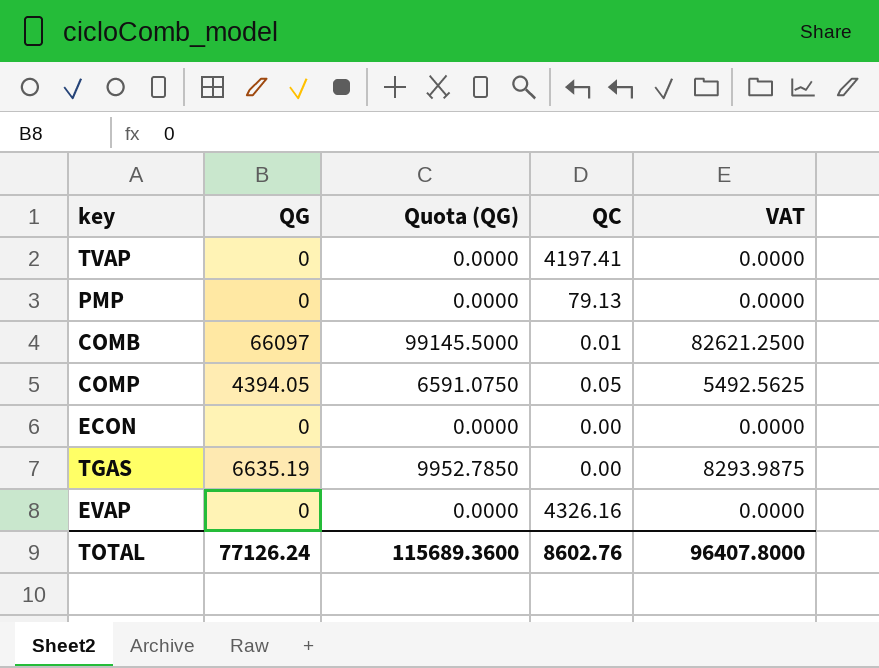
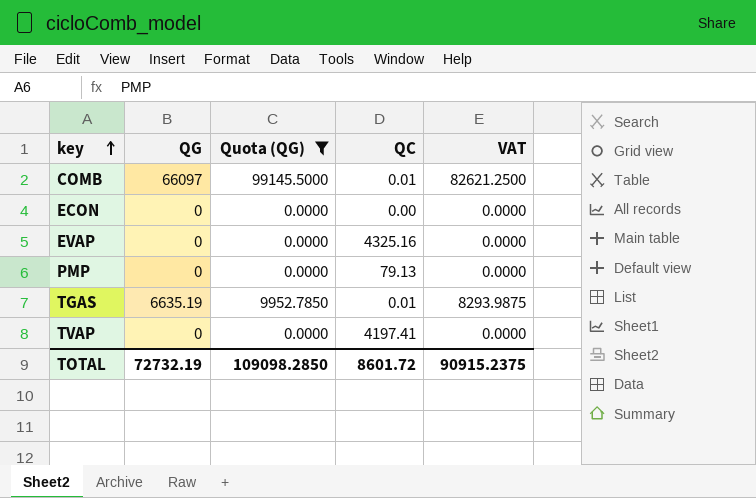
filter: none -> Quota (QG) != 6591.0750
row order: none -> key ascending
EVAP | QC: 4326.16 -> 4325.16
TGAS | QC: 0.00 -> 0.01
TOTAL | QG: 77126.24 -> 72732.19
TOTAL | Quota (QG): 115689.3600 -> 109098.2850
TOTAL | QC: 8602.76 -> 8601.72
TOTAL | VAT: 96407.8000 -> 90915.2375

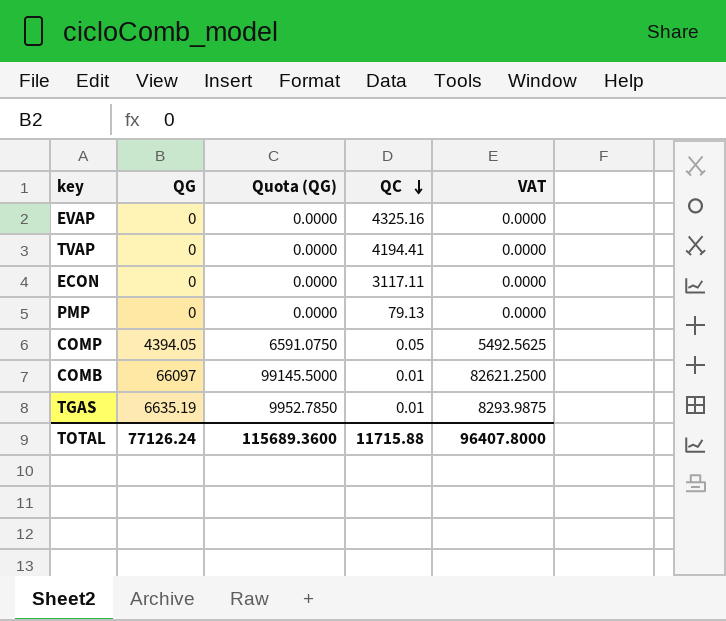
filter: Quota (QG) != 6591.0750 -> none
row order: key ascending -> QC descending
TVAP | QC: 4197.41 -> 4194.41
ECON | QC: 0.00 -> 3117.11
TOTAL | QG: 72732.19 -> 77126.24
TOTAL | Quota (QG): 109098.2850 -> 115689.3600
TOTAL | QC: 8601.72 -> 11715.88
TOTAL | VAT: 90915.2375 -> 96407.8000

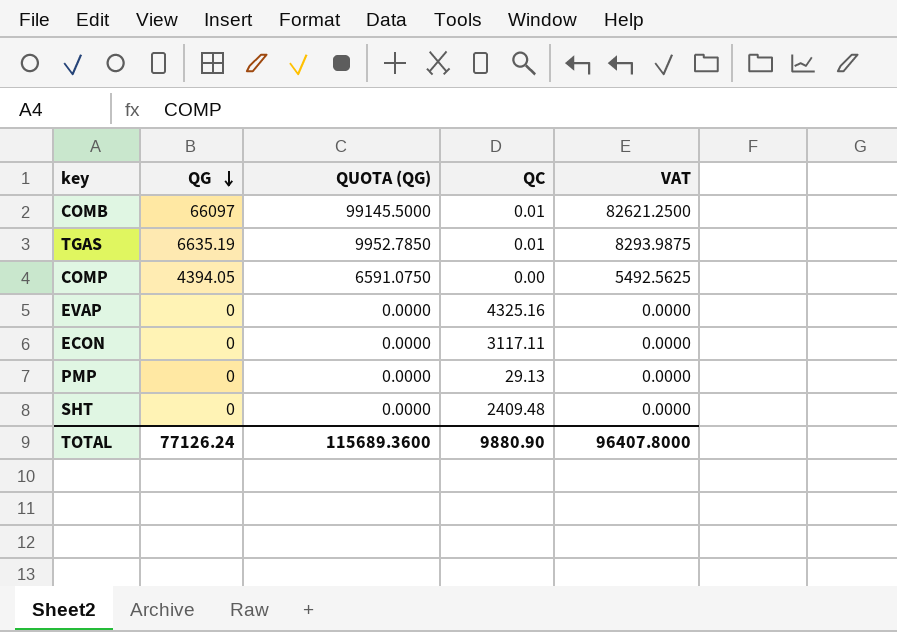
row order: QC descending -> QG descending
column name: Quota (QG) -> QUOTA (QG)
row TVAP: 0 | 0.0000 | 4194.41 | 0.0000 -> none
COMP | QC: 0.05 -> 0.00
PMP | QC: 79.13 -> 29.13
row SHT: none -> 0 | 0.0000 | 2409.48 | 0.0000
TOTAL | QC: 11715.88 -> 9880.90

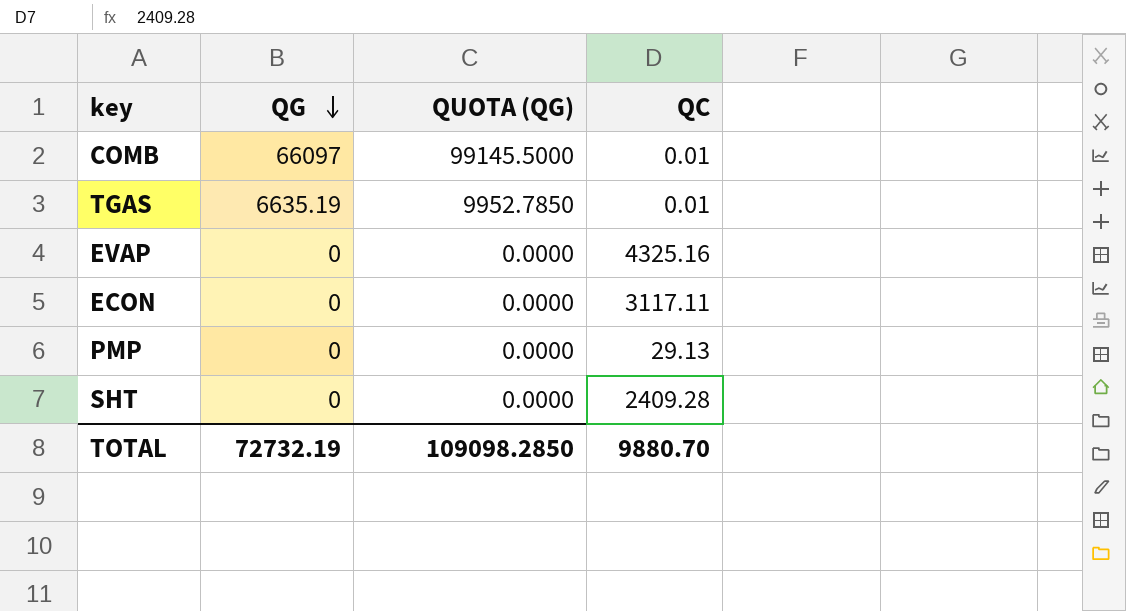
column VAT | formula: [QG] * 1.25 -> none
row COMP: 4394.05 | 6591.0750 | 0.00 | 5492.5625 -> none
SHT | QC: 2409.48 -> 2409.28
TOTAL | QG: 77126.24 -> 72732.19
TOTAL | QUOTA (QG): 115689.3600 -> 109098.2850
TOTAL | QC: 9880.90 -> 9880.70

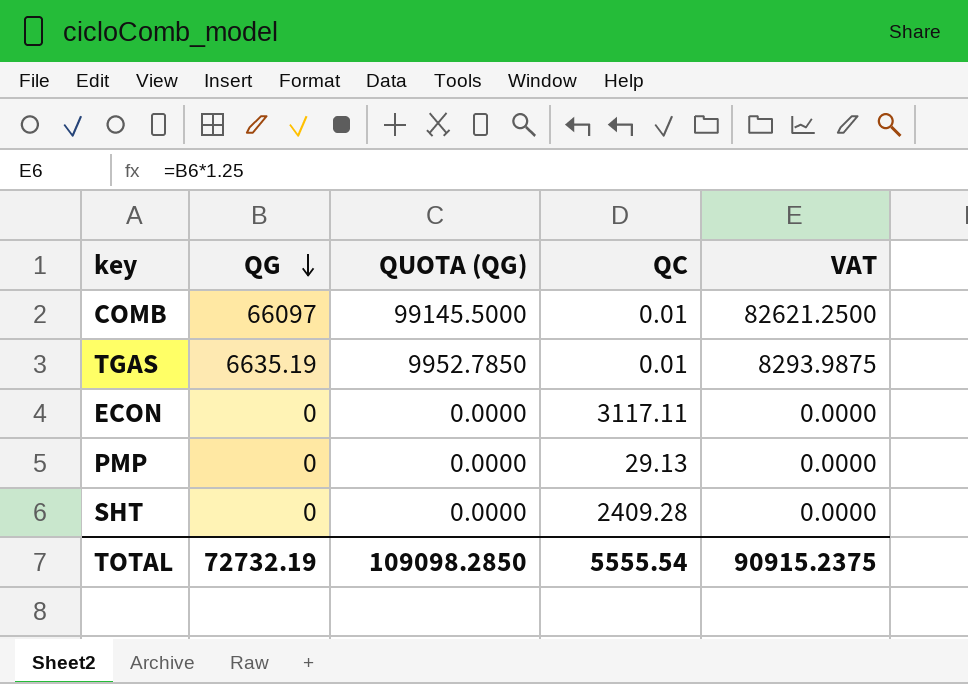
column VAT | formula: none -> [QG] * 1.25
row EVAP: 0 | 0.0000 | 4325.16 -> none
TOTAL | QC: 9880.70 -> 5555.54

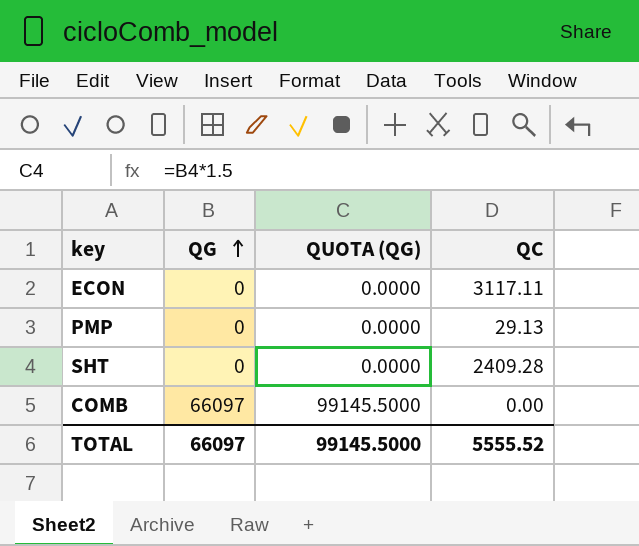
row order: QG descending -> QG ascending
column VAT | formula: [QG] * 1.25 -> none
row TGAS: 6635.19 | 9952.7850 | 0.01 | 8293.9875 -> none
COMB | QC: 0.01 -> 0.00
TOTAL | QG: 72732.19 -> 66097
TOTAL | QUOTA (QG): 109098.2850 -> 99145.5000
TOTAL | QC: 5555.54 -> 5555.52

